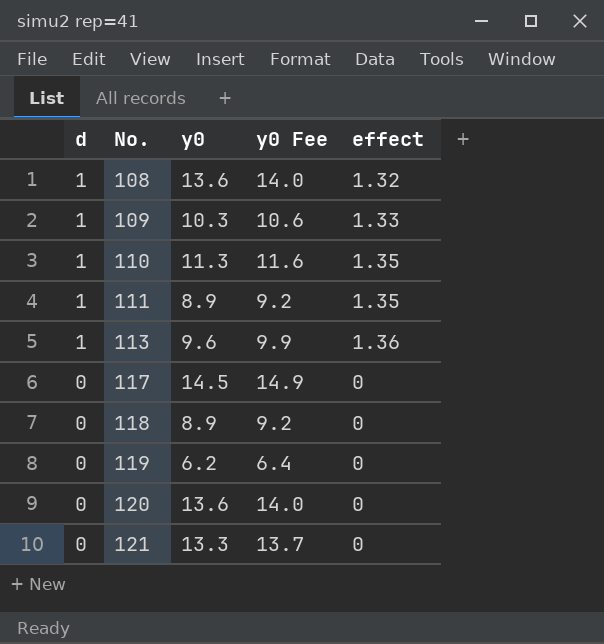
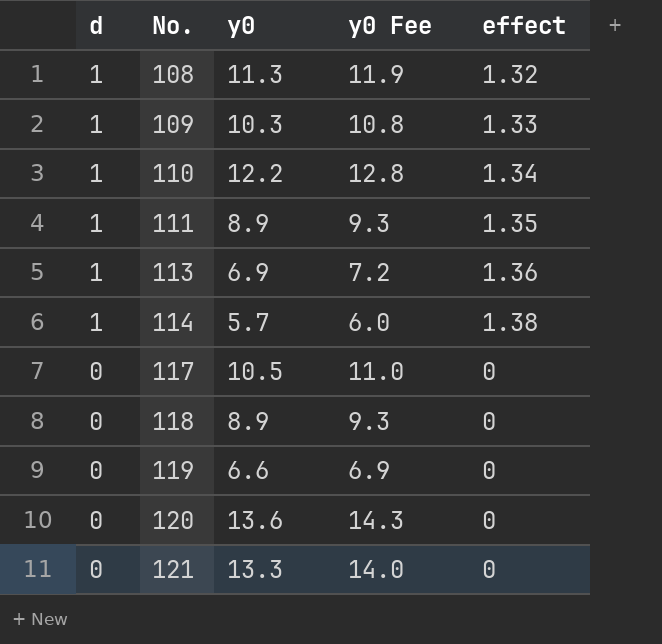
column y0 Fee | formula: [y0] * 1.03 -> [y0] * 1.05
108 | y0: 13.6 -> 11.3
110 | y0: 11.3 -> 12.2
110 | effect: 1.35 -> 1.34
113 | y0: 9.6 -> 6.9
row 114: none -> 1 | 5.7 | 6.0 | 1.38
117 | y0: 14.5 -> 10.5
119 | y0: 6.2 -> 6.6

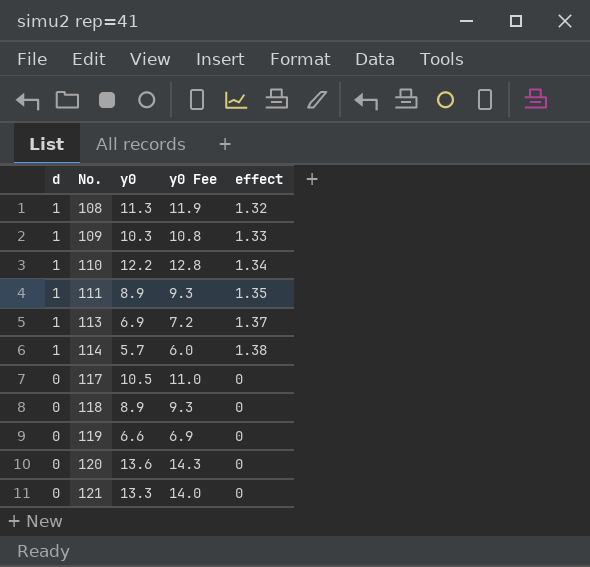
113 | effect: 1.36 -> 1.37

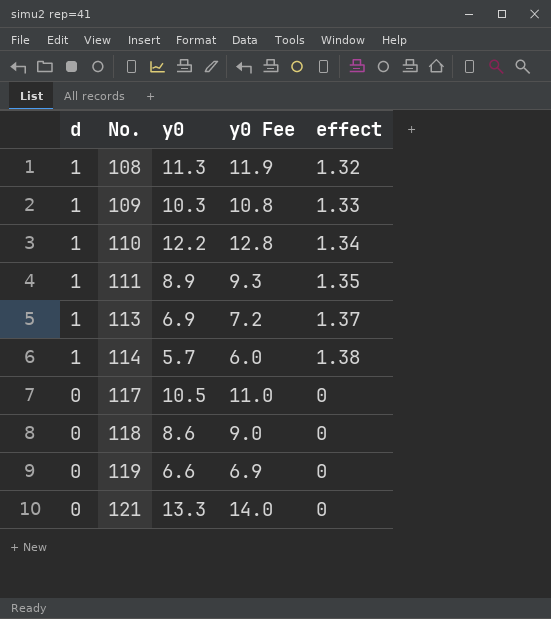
row 120: 0 | 13.6 | 14.3 | 0 -> none
118 | y0: 8.9 -> 8.6
118 | y0 Fee: 9.3 -> 9.0

